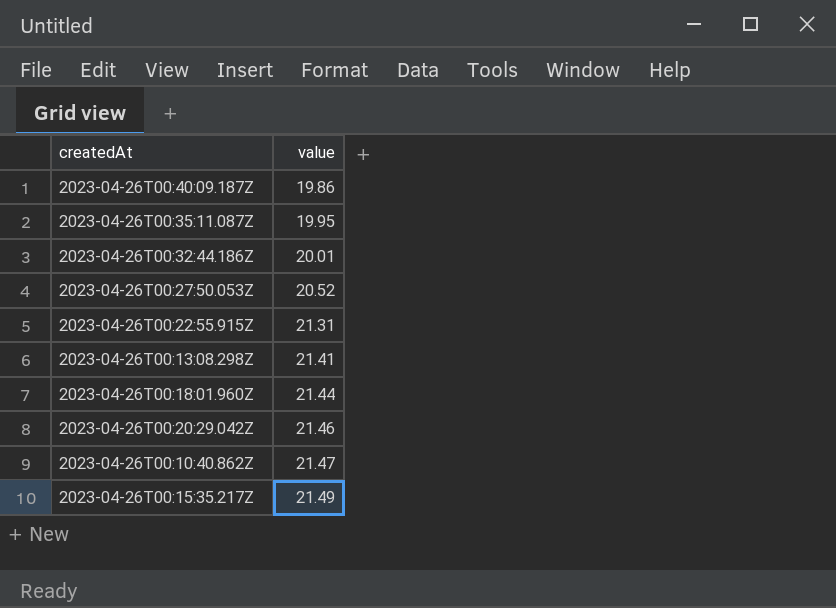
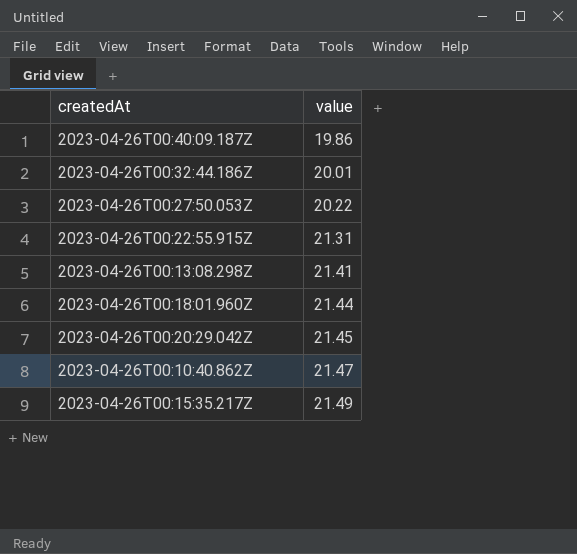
row 2023-04-26T00:35:11.087Z: 19.95 -> none
2023-04-26T00:27:50.053Z | value: 20.52 -> 20.22
2023-04-26T00:20:29.042Z | value: 21.46 -> 21.45

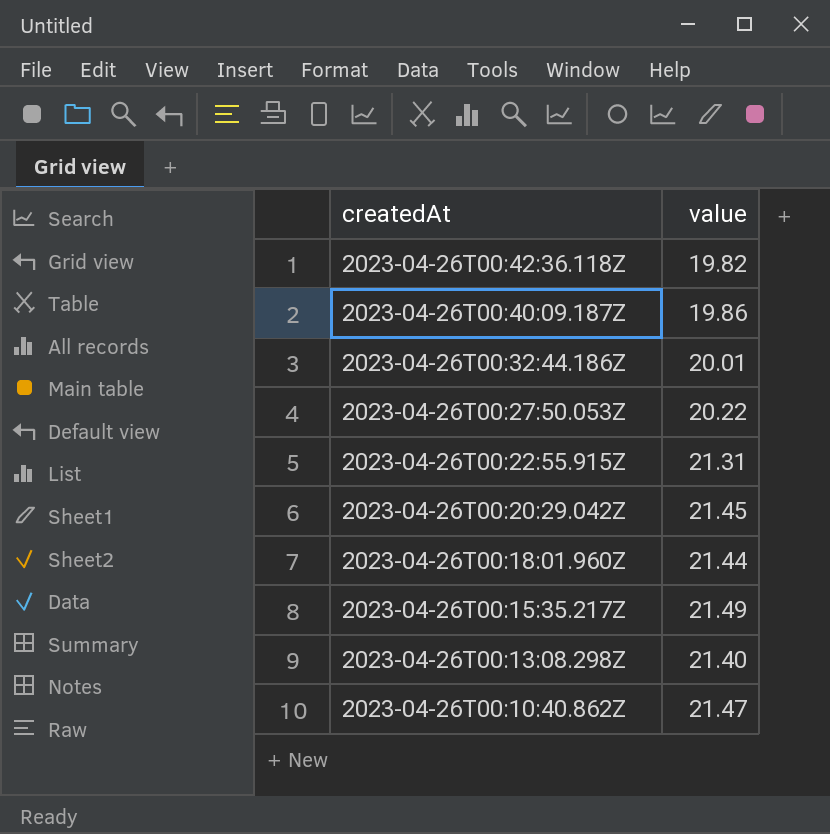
row order: value ascending -> createdAt descending
row 2023-04-26T00:42:36.118Z: none -> 19.82
2023-04-26T00:13:08.298Z | value: 21.41 -> 21.40

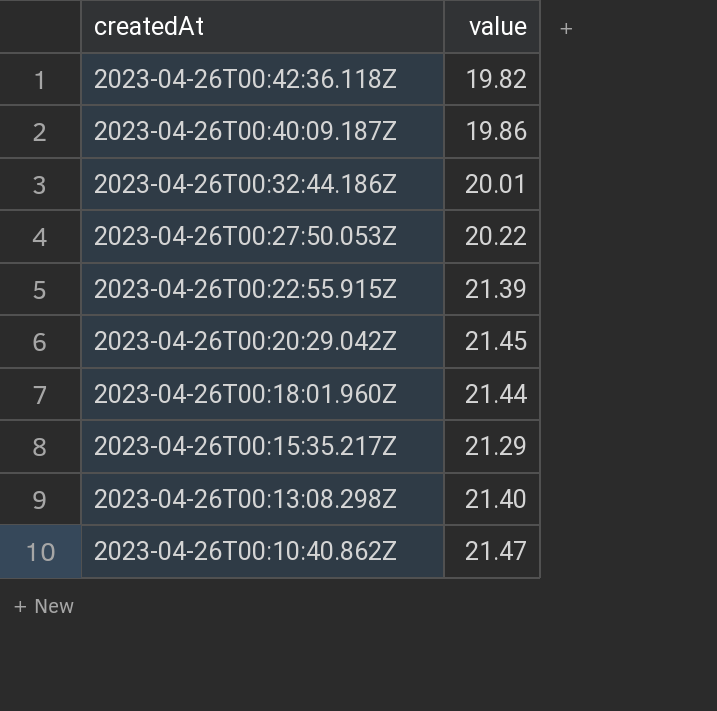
2023-04-26T00:22:55.915Z | value: 21.31 -> 21.39
2023-04-26T00:15:35.217Z | value: 21.49 -> 21.29

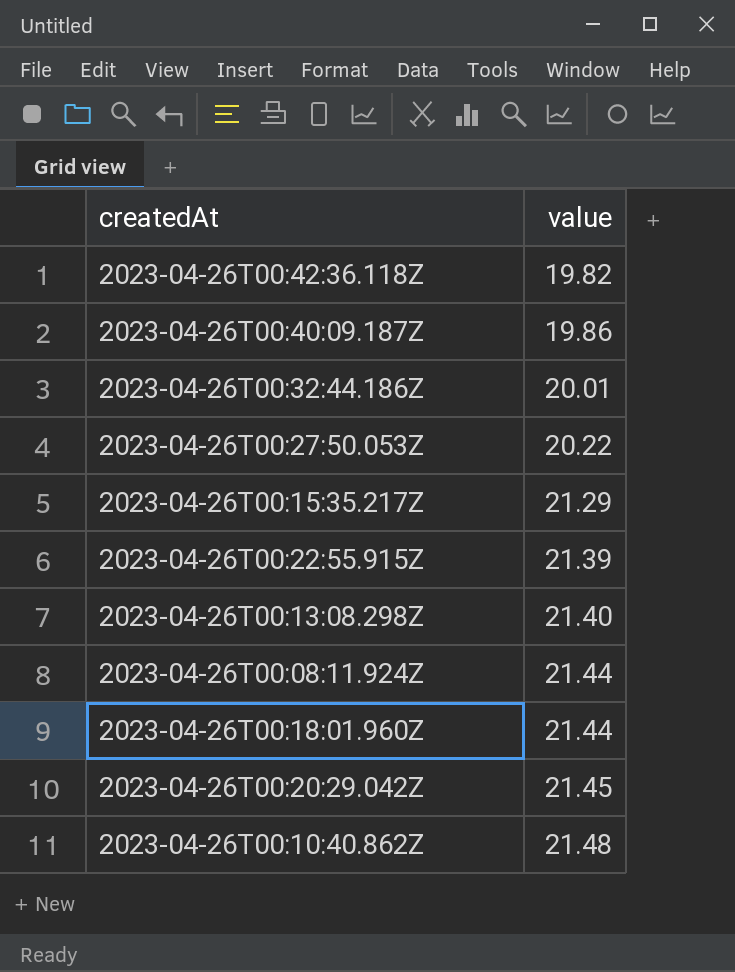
row order: createdAt descending -> value ascending
row 2023-04-26T00:08:11.924Z: none -> 21.44
2023-04-26T00:10:40.862Z | value: 21.47 -> 21.48

